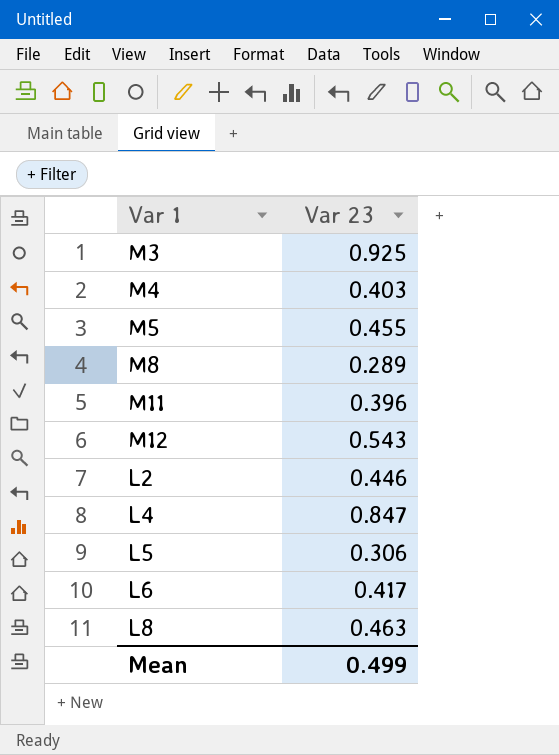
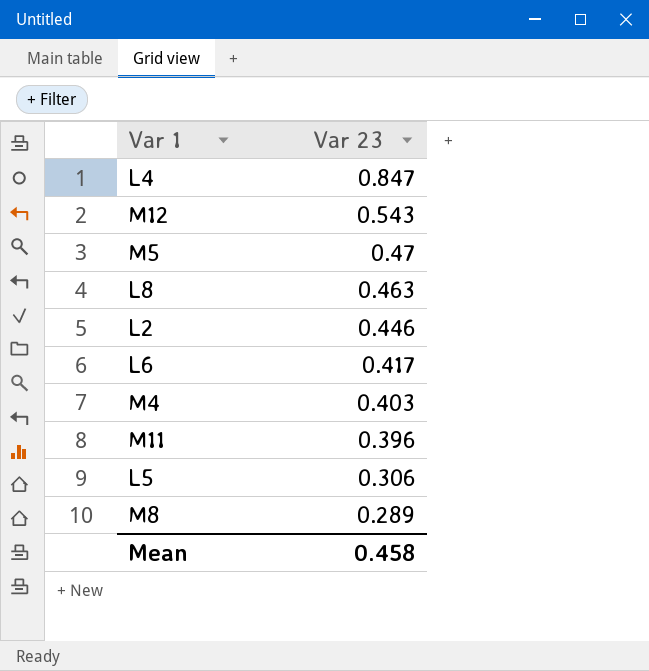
row order: none -> Var 23 descending
row M3: 0.925 -> none
M5 | Var 23: 0.455 -> 0.47
Mean | Var 23: 0.499 -> 0.458

